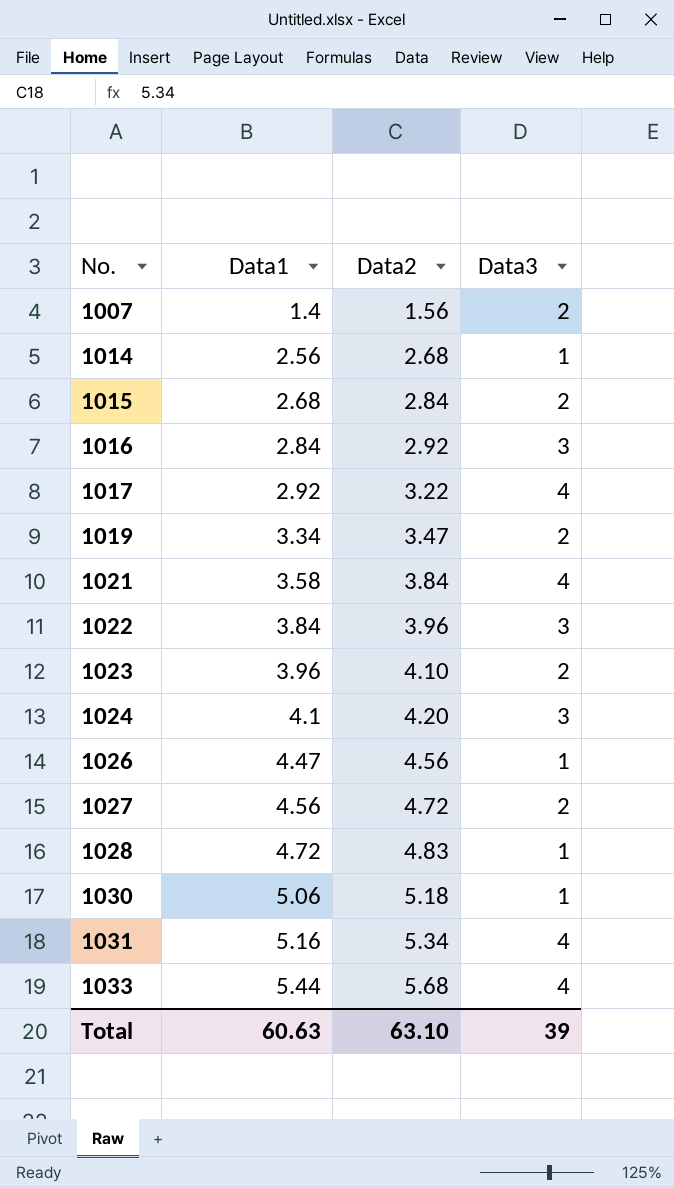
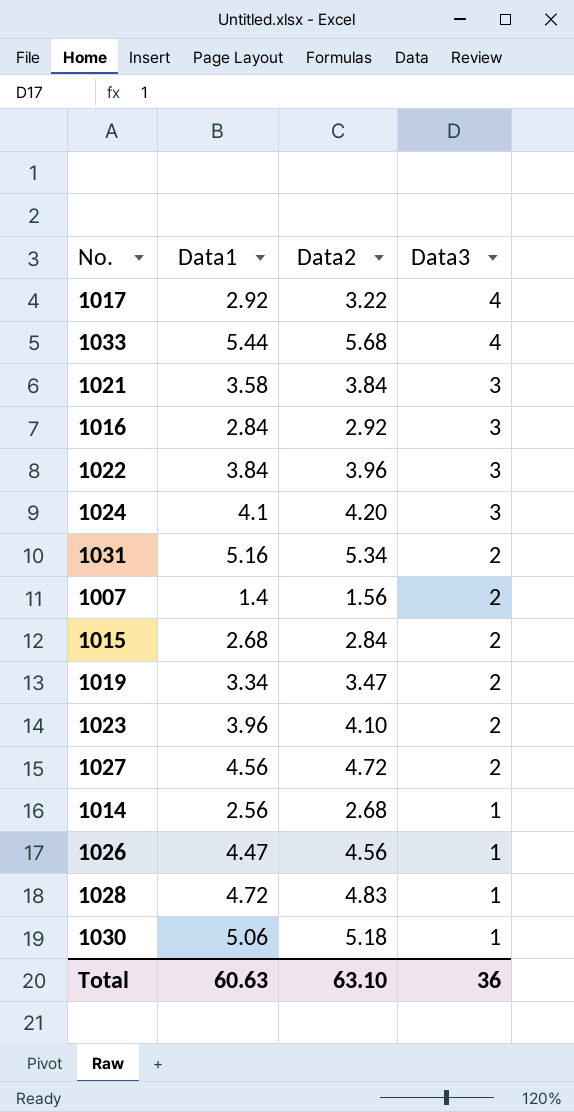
row order: No. ascending -> Data3 descending
1021 | Data3: 4 -> 3
1031 | Data3: 4 -> 2
Total | Data3: 39 -> 36

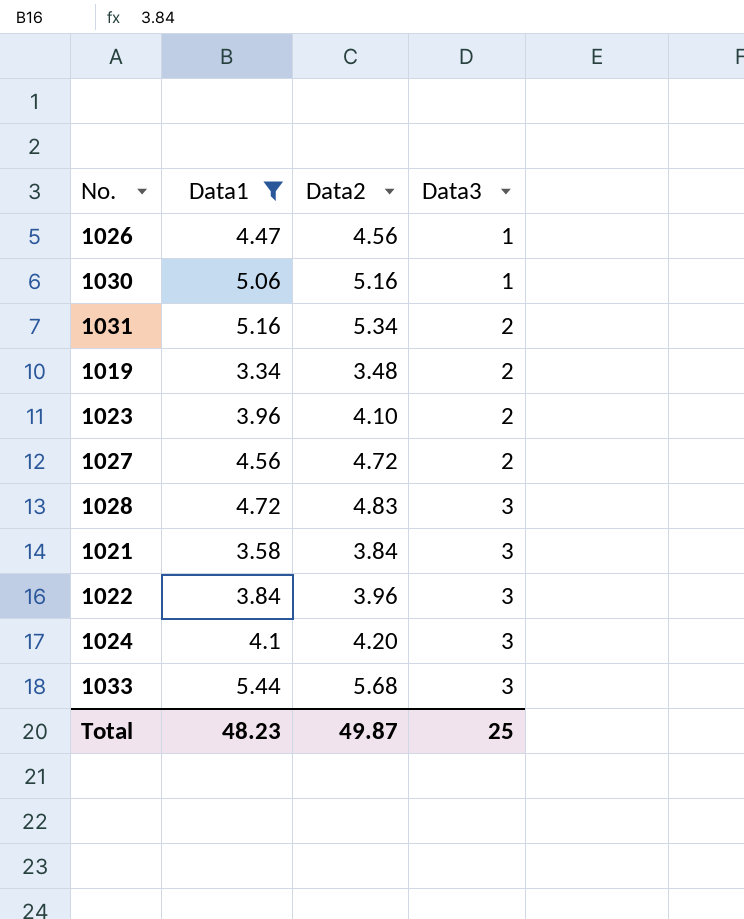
filter: none -> Data1 >= 3.34
row order: Data3 descending -> Data3 ascending
1030 | Data2: 5.18 -> 5.16
1019 | Data2: 3.47 -> 3.48
1028 | Data3: 1 -> 3
1033 | Data3: 4 -> 3
Total | Data1: 60.63 -> 48.23
Total | Data2: 63.10 -> 49.87
Total | Data3: 36 -> 25

